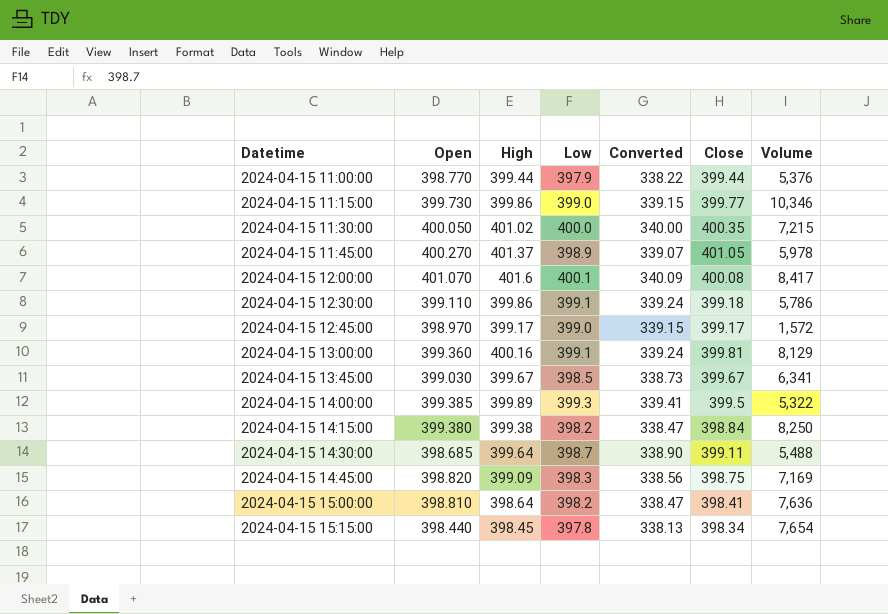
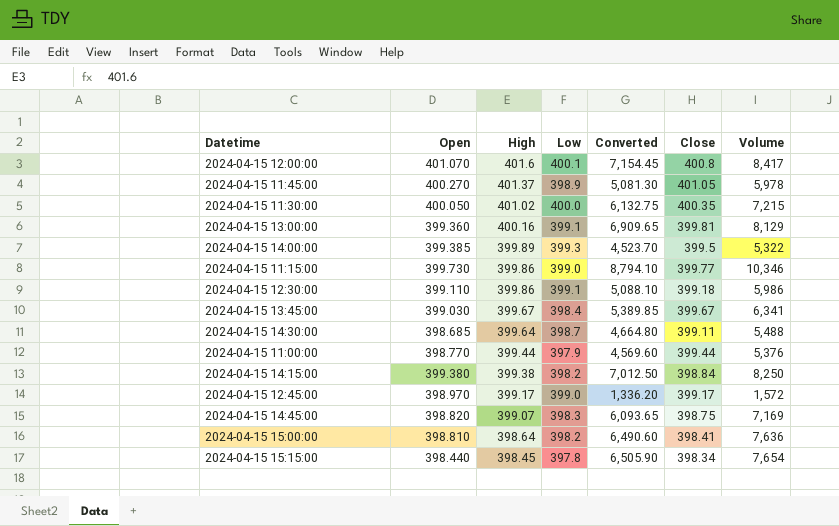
row order: Datetime ascending -> High descending
column Converted | formula: [Low] * 0.85 -> [Volume] * 0.85
2024-04-15 12:00:00 | Close: 400.08 -> 400.8
2024-04-15 12:30:00 | Volume: 5,786 -> 5,986
2024-04-15 13:45:00 | Low: 398.5 -> 398.4
2024-04-15 14:45:00 | High: 399.09 -> 399.07

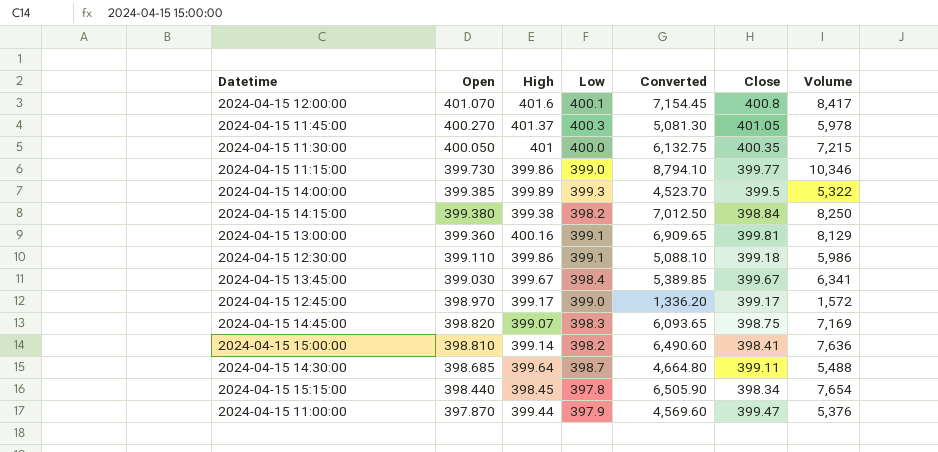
row order: High descending -> Open descending
2024-04-15 11:45:00 | Low: 398.9 -> 400.3
2024-04-15 11:30:00 | High: 401.02 -> 401
2024-04-15 15:00:00 | High: 398.64 -> 399.14
2024-04-15 11:00:00 | Open: 398.770 -> 397.870
2024-04-15 11:00:00 | Close: 399.44 -> 399.47

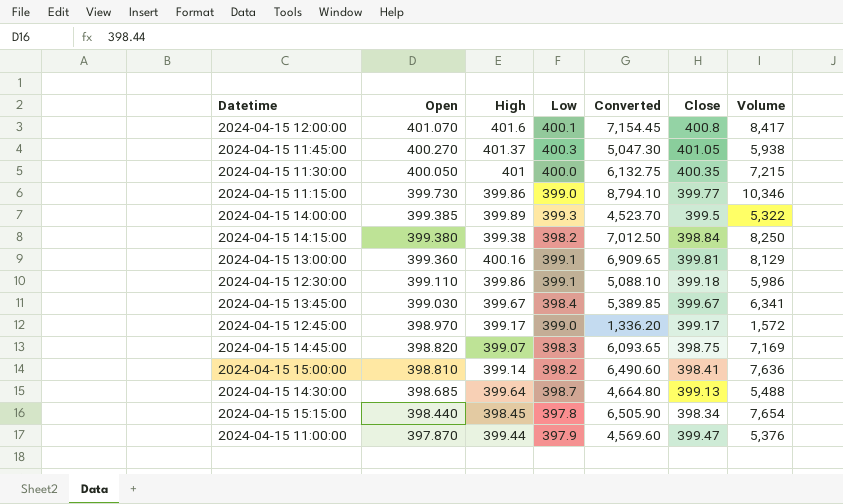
2024-04-15 11:45:00 | Converted: 5,081.30 -> 5,047.30
2024-04-15 11:45:00 | Volume: 5,978 -> 5,938
2024-04-15 14:30:00 | Close: 399.11 -> 399.13

